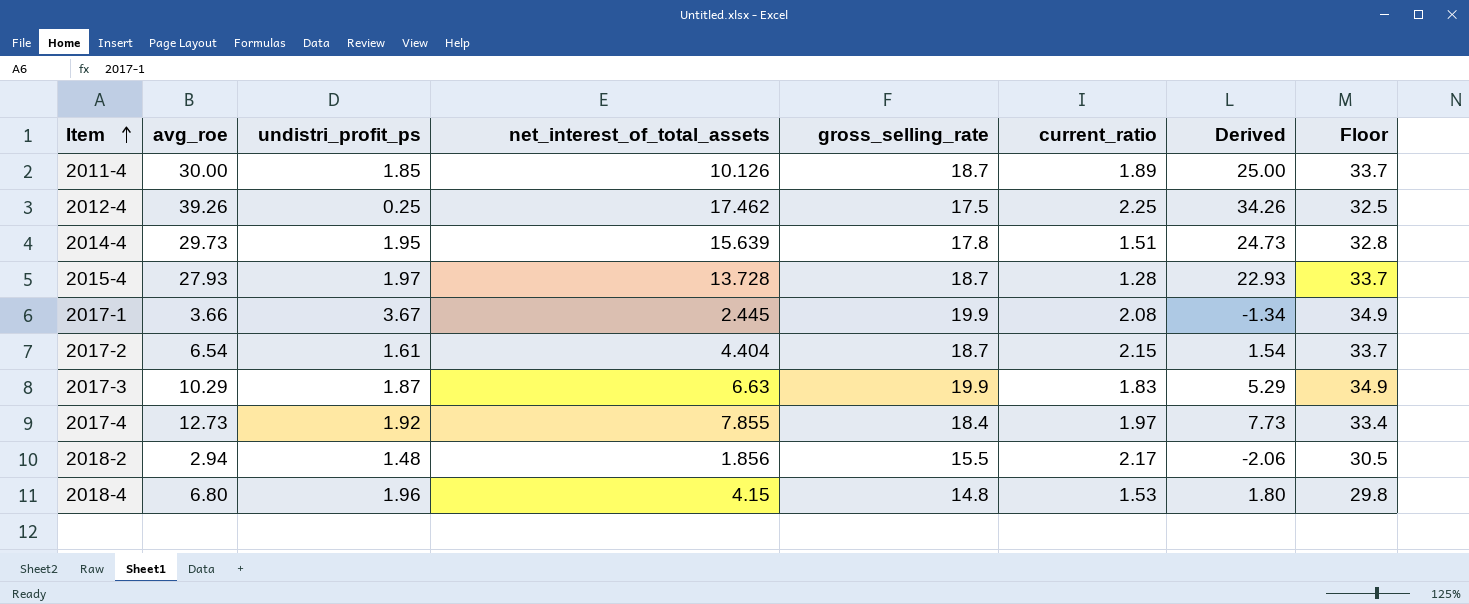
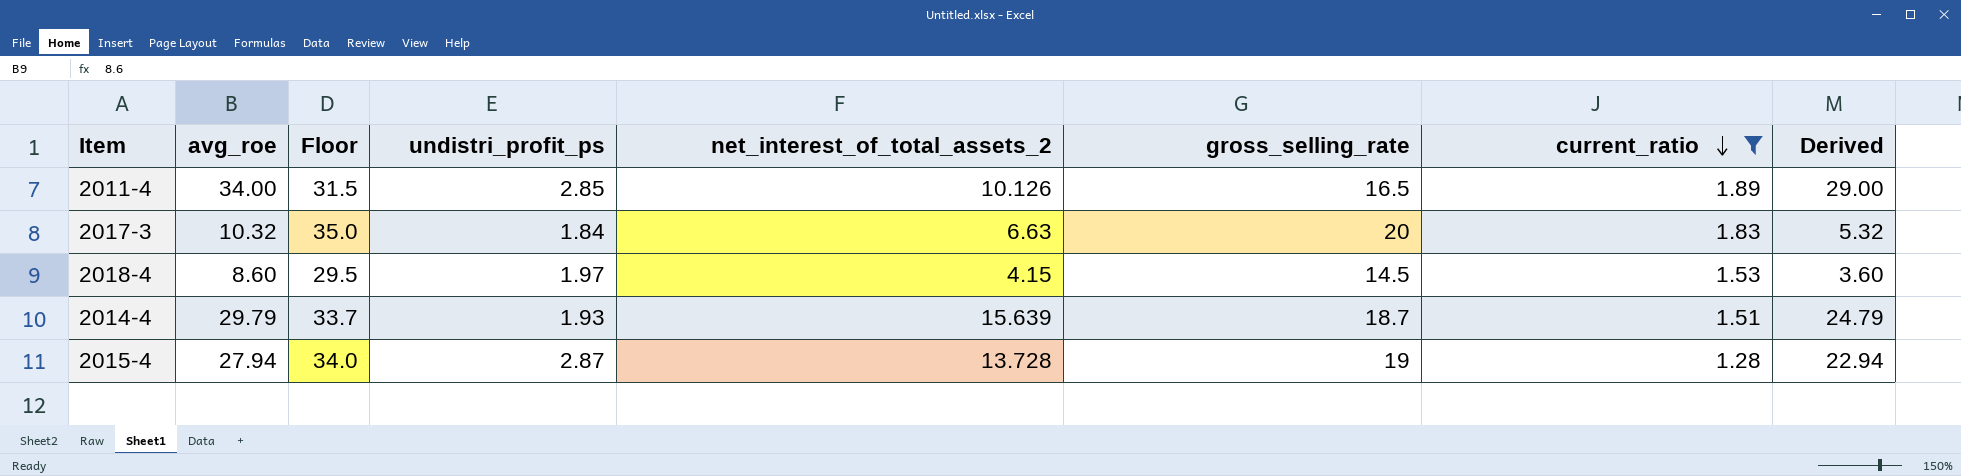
filter: none -> current_ratio <= 1.89
row order: Item ascending -> current_ratio descending
column Floor | position: 8 -> 3
column name: net_interest_of_total_assets -> net_interest_of_total_assets_2
2011-4 | avg_roe: 30.00 -> 34.00
2011-4 | Floor: 33.7 -> 31.5
2011-4 | undistri_profit_ps: 1.85 -> 2.85
2011-4 | gross_selling_rate: 18.7 -> 16.5
2011-4 | Derived: 25.00 -> 29.00
2017-3 | avg_roe: 10.29 -> 10.32
2017-3 | Floor: 34.9 -> 35.0
2017-3 | undistri_profit_ps: 1.87 -> 1.84
2017-3 | gross_selling_rate: 19.9 -> 20
2017-3 | Derived: 5.29 -> 5.32
2018-4 | avg_roe: 6.80 -> 8.60
2018-4 | Floor: 29.8 -> 29.5
2018-4 | undistri_profit_ps: 1.96 -> 1.97
2018-4 | gross_selling_rate: 14.8 -> 14.5
2018-4 | Derived: 1.80 -> 3.60
2014-4 | avg_roe: 29.73 -> 29.79
2014-4 | Floor: 32.8 -> 33.7
2014-4 | undistri_profit_ps: 1.95 -> 1.93
2014-4 | gross_selling_rate: 17.8 -> 18.7
2014-4 | Derived: 24.73 -> 24.79
2015-4 | avg_roe: 27.93 -> 27.94
2015-4 | Floor: 33.7 -> 34.0
2015-4 | undistri_profit_ps: 1.97 -> 2.87
2015-4 | gross_selling_rate: 18.7 -> 19
2015-4 | Derived: 22.93 -> 22.94

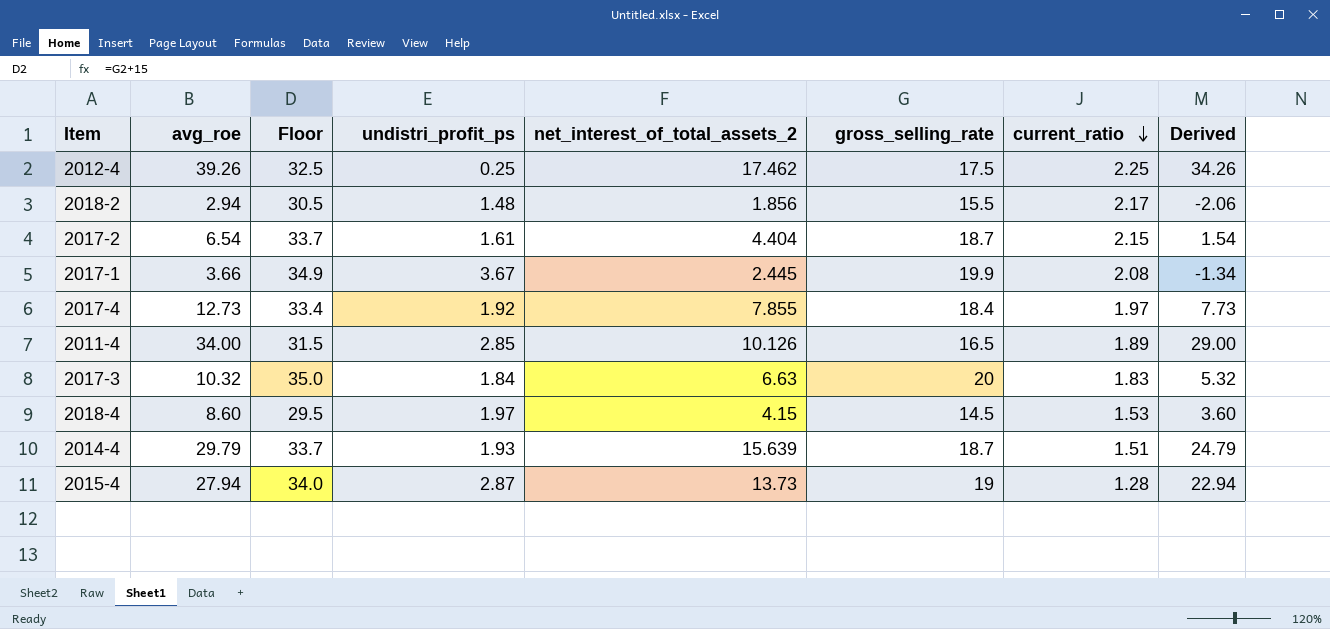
filter: current_ratio <= 1.89 -> none
2015-4 | net_interest_of_total_assets_2: 13.728 -> 13.73

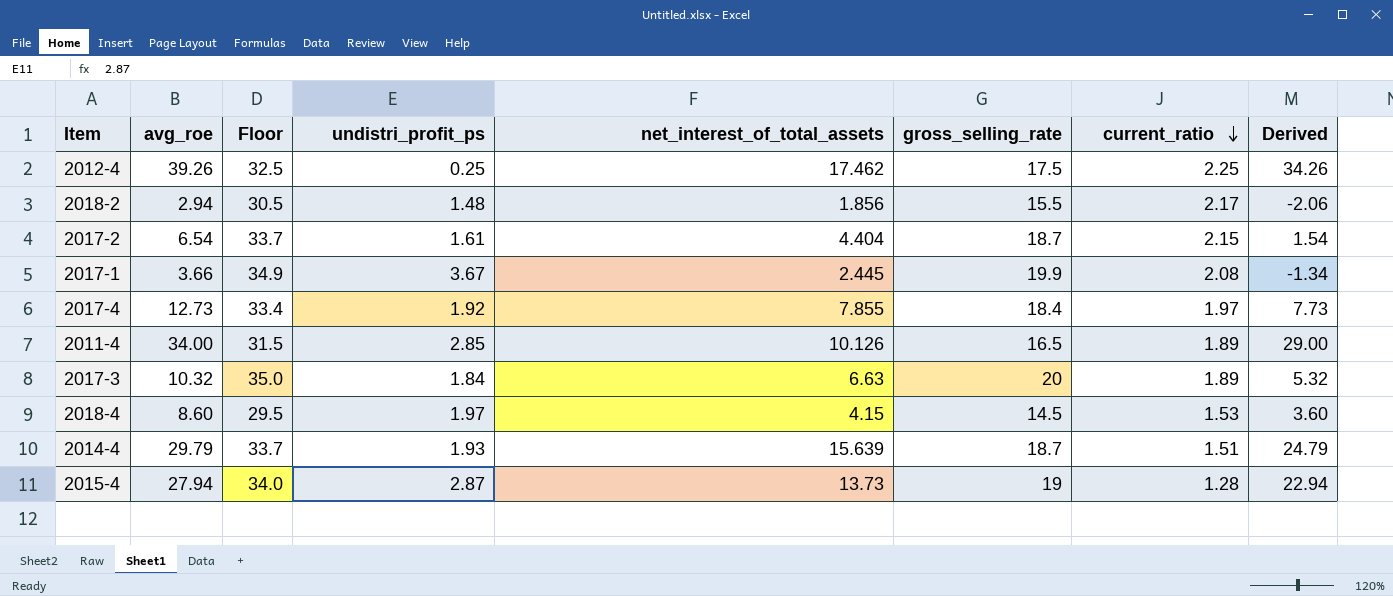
column name: net_interest_of_total_assets_2 -> net_interest_of_total_assets
2017-3 | current_ratio: 1.83 -> 1.89

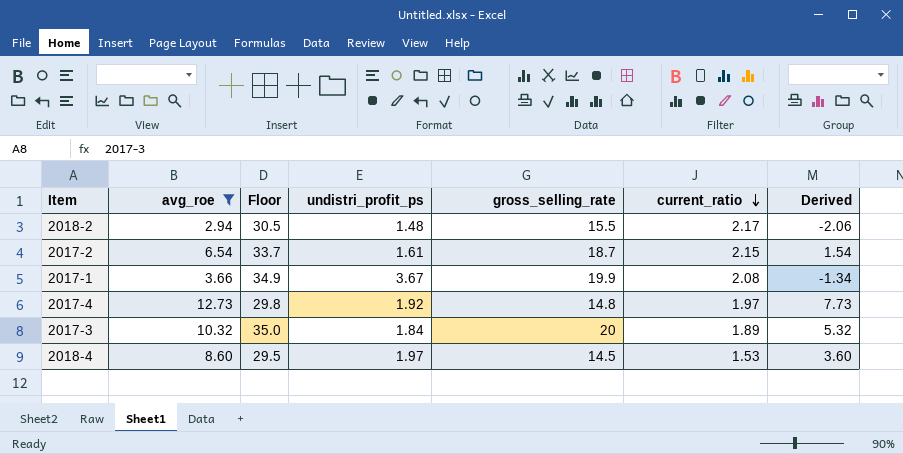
filter: none -> avg_roe <= 12.73
column net_interest_of_total_assets | position: 5 -> none
2017-4 | Floor: 33.4 -> 29.8
2017-4 | gross_selling_rate: 18.4 -> 14.8

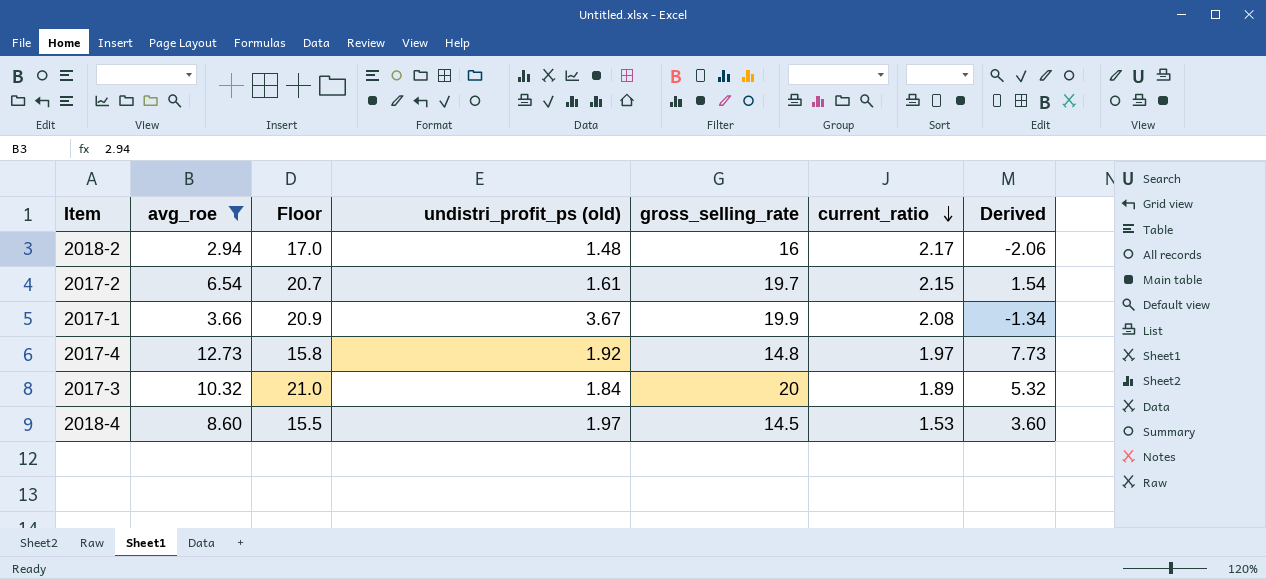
column Floor | formula: [gross_selling_rate] + 15 -> [gross_selling_rate] + 1
column name: undistri_profit_ps -> undistri_profit_ps (old)
2018-2 | gross_selling_rate: 15.5 -> 16
2017-2 | gross_selling_rate: 18.7 -> 19.7

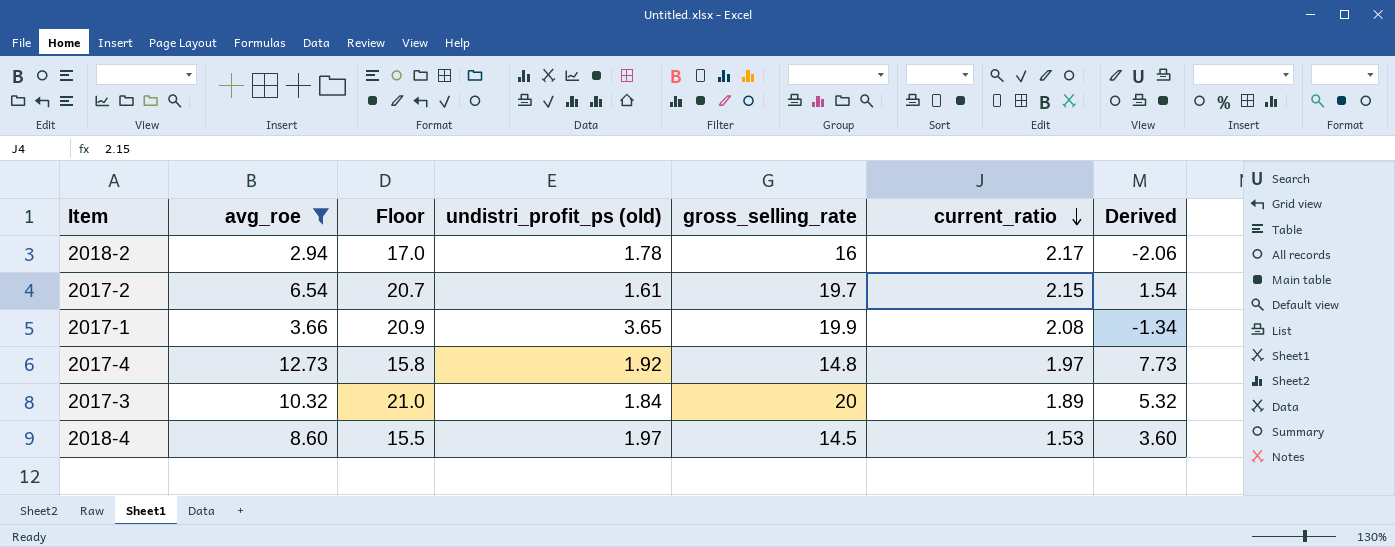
2018-2 | undistri_profit_ps (old): 1.48 -> 1.78
2017-1 | undistri_profit_ps (old): 3.67 -> 3.65

